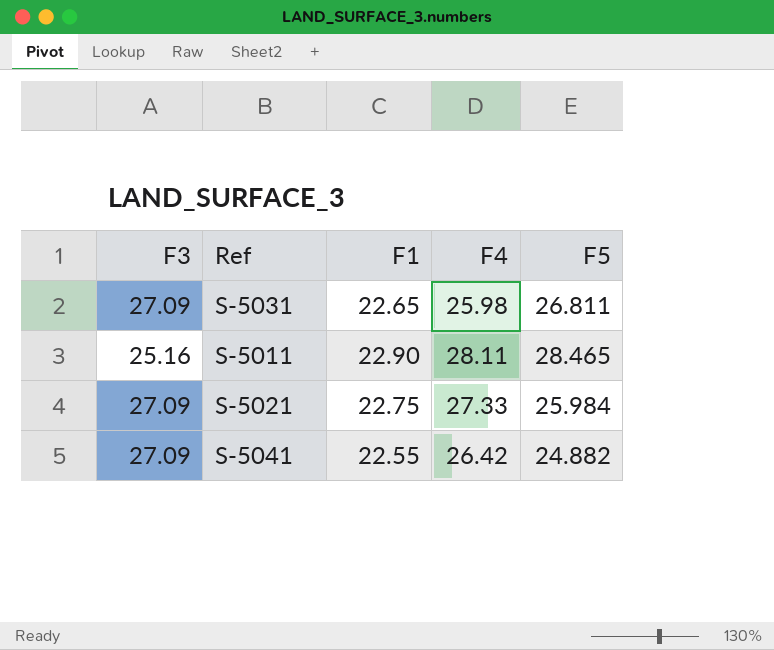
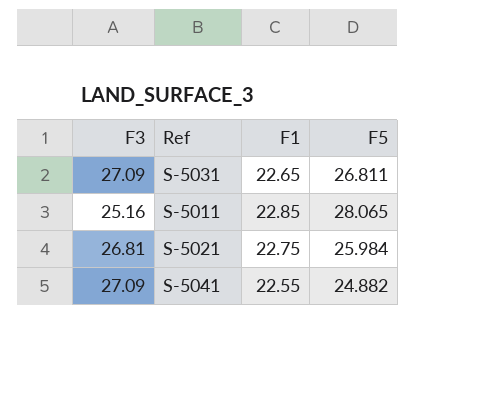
column F4 | position: 4 -> none
S-5011 | F1: 22.90 -> 22.85
S-5011 | F5: 28.465 -> 28.065
S-5021 | F3: 27.09 -> 26.81

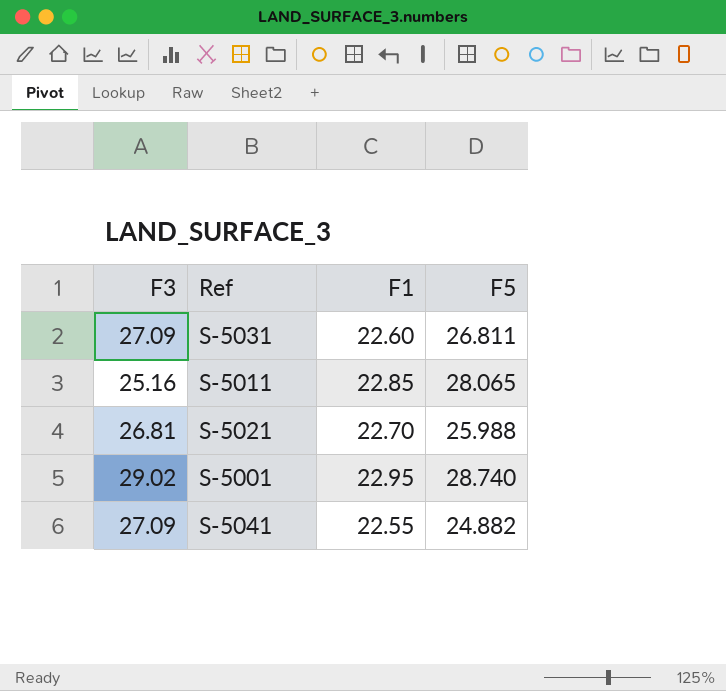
S-5031 | F1: 22.65 -> 22.60
S-5021 | F1: 22.75 -> 22.70
S-5021 | F5: 25.984 -> 25.988
row S-5001: none -> 29.02 | 22.95 | 28.740

